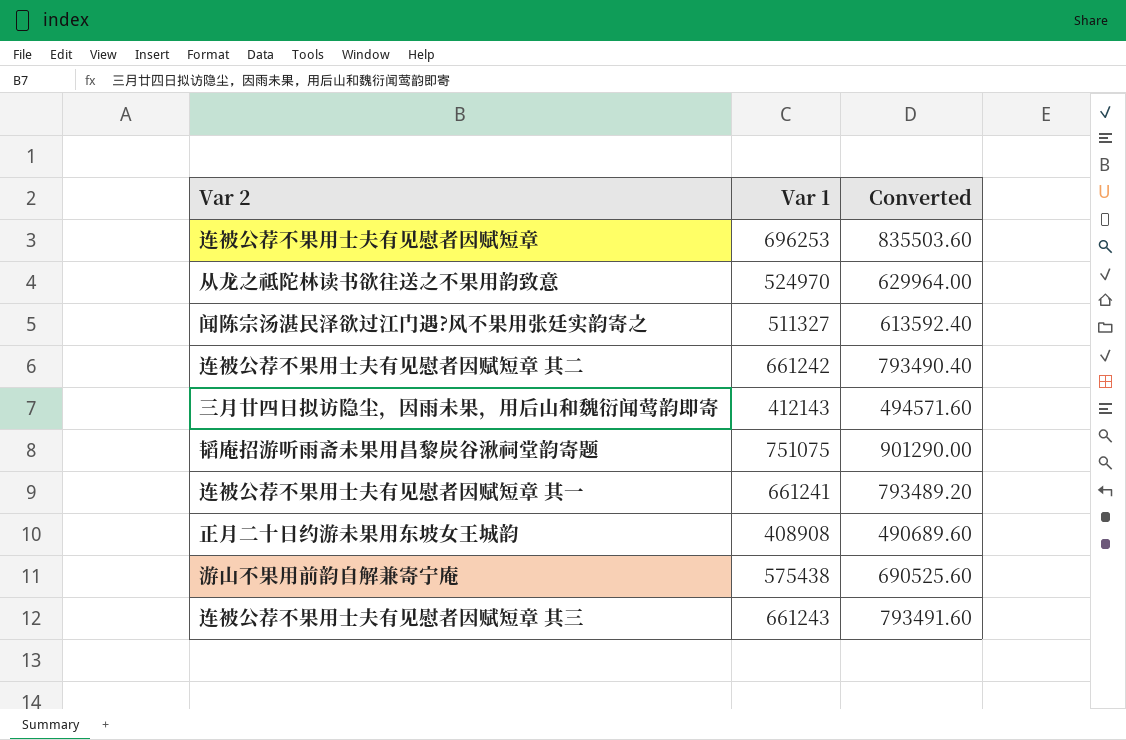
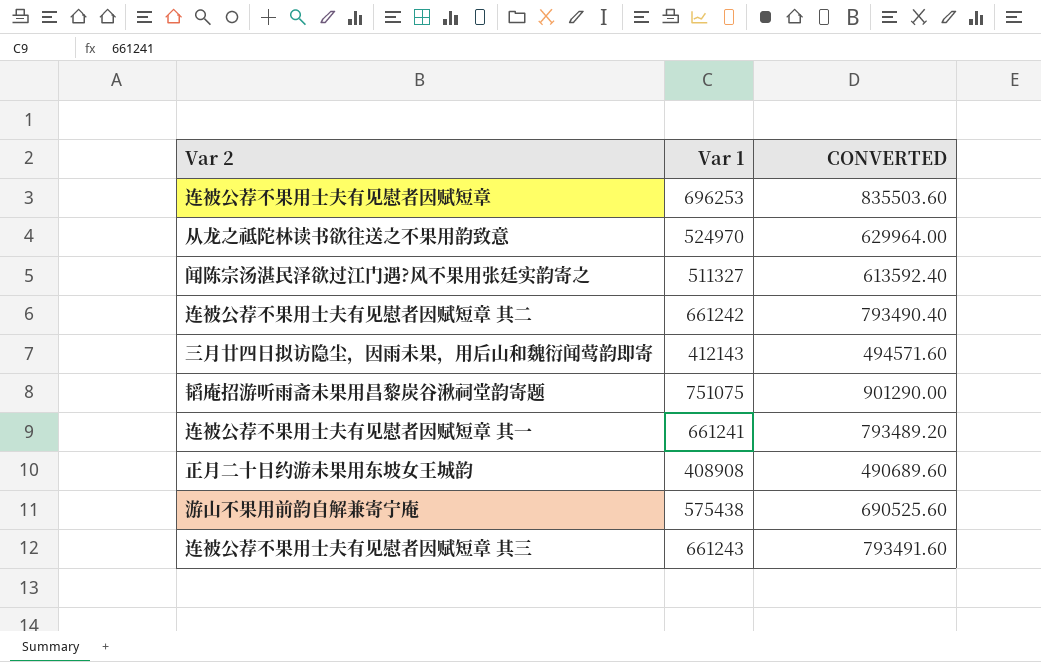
column name: Converted -> CONVERTED

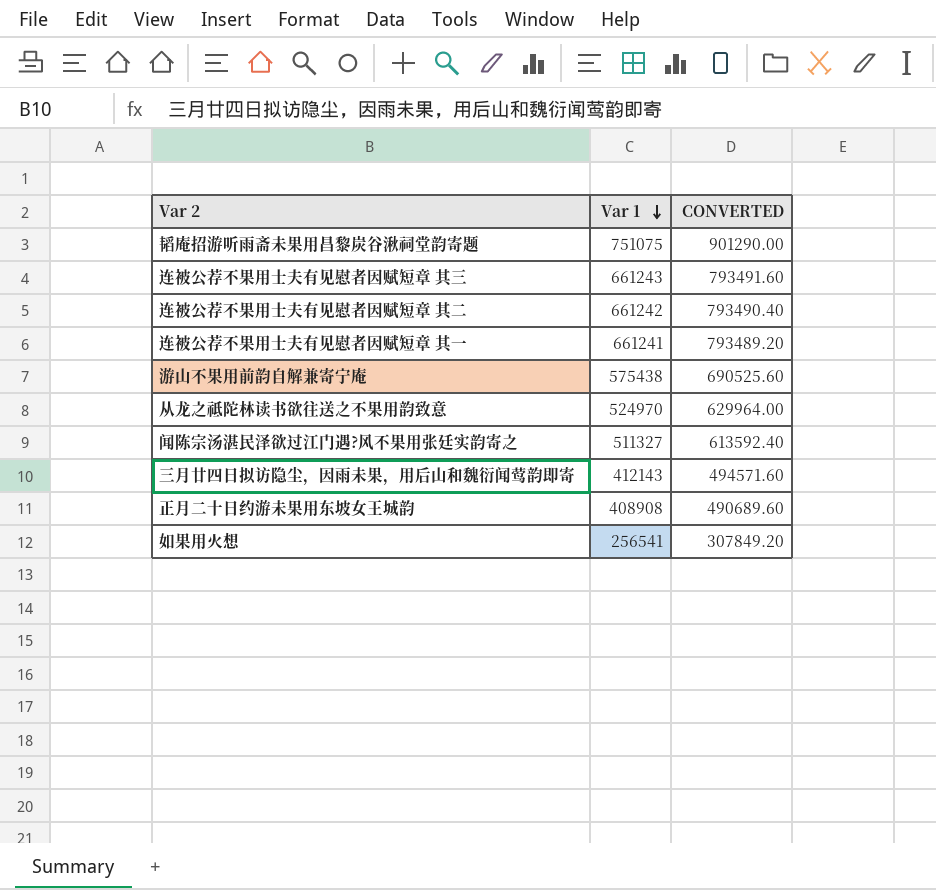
row order: none -> Var 1 descending
row 连被公荐不果用士夫有见慰者因赋短章: 696253 | 835503.60 -> none
row 如果用火想: none -> 256541 | 307849.20

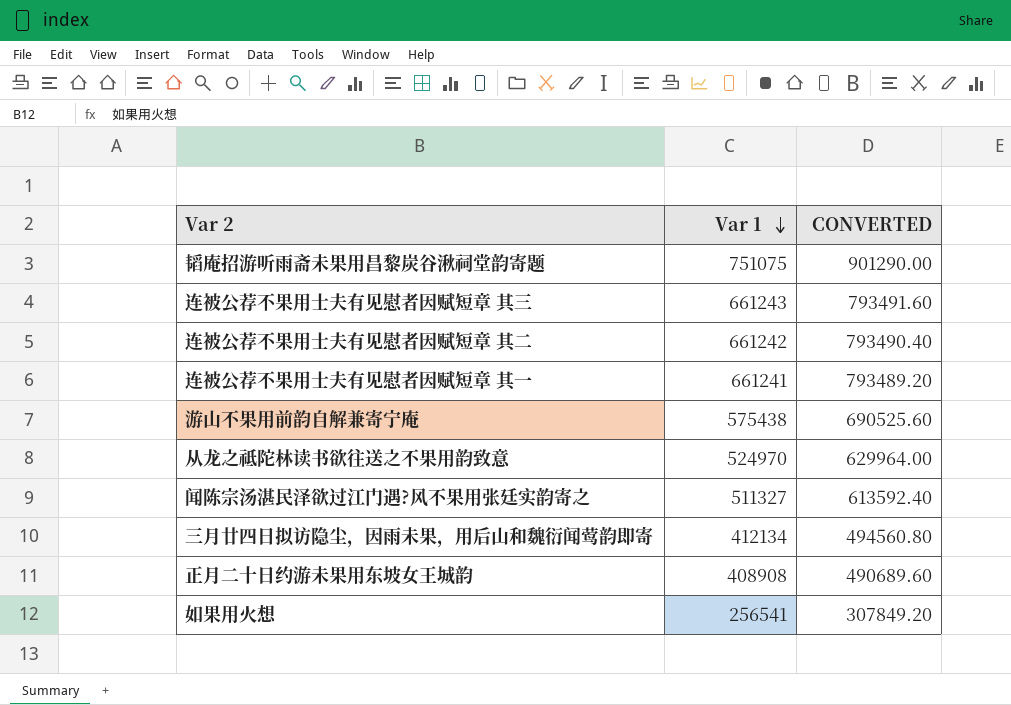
三月廿四日拟访隐尘，因雨未果，用后山和魏衍闻莺韵即寄 | Var 1: 412143 -> 412134
三月廿四日拟访隐尘，因雨未果，用后山和魏衍闻莺韵即寄 | CONVERTED: 494571.60 -> 494560.80

